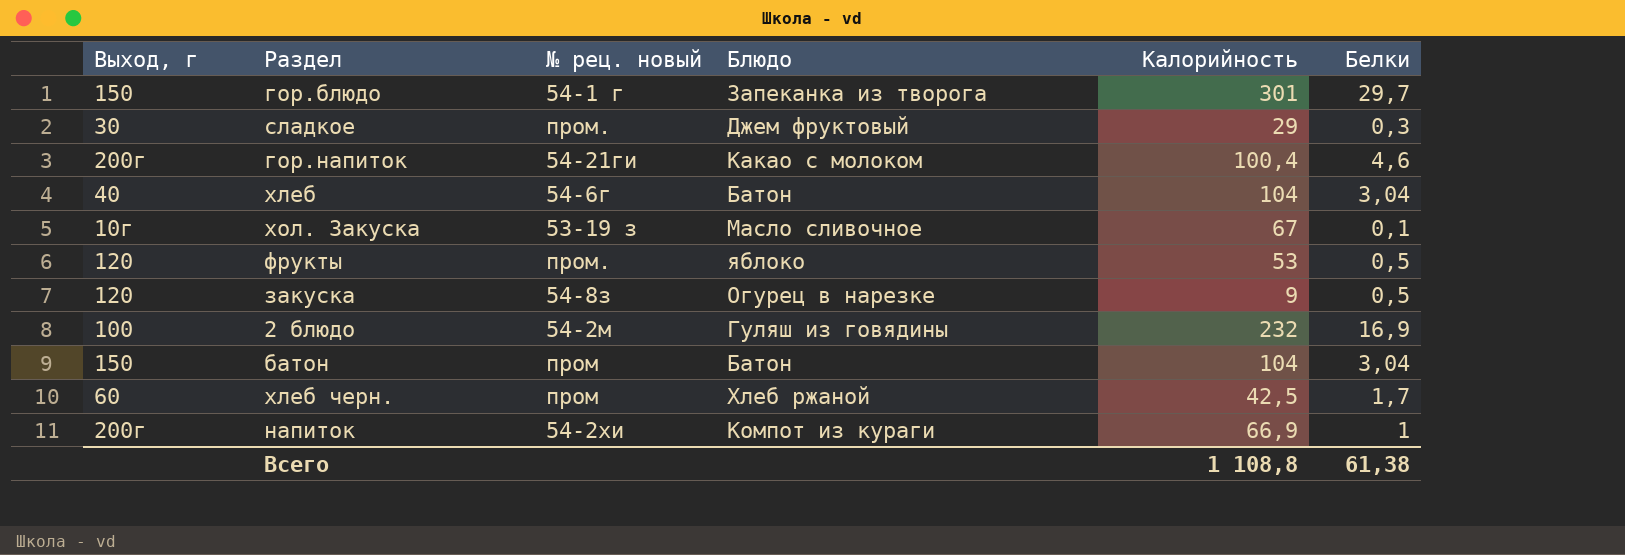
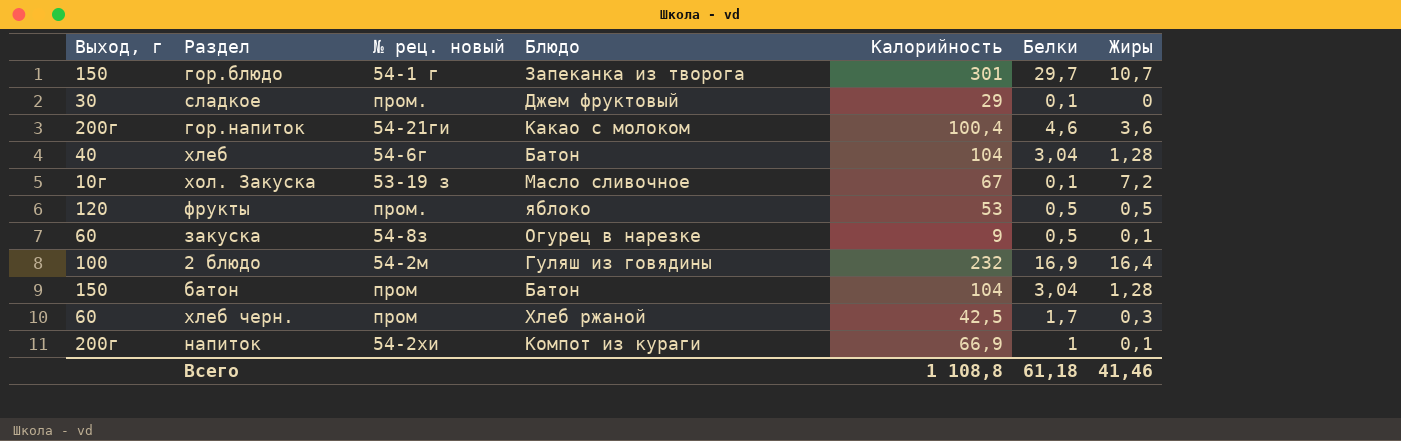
column Жиры | position: none -> 7
сладкое | Белки: 0,3 -> 0,1
закуска | Выход, г: 120 -> 60
Всего | Белки: 61,38 -> 61,18

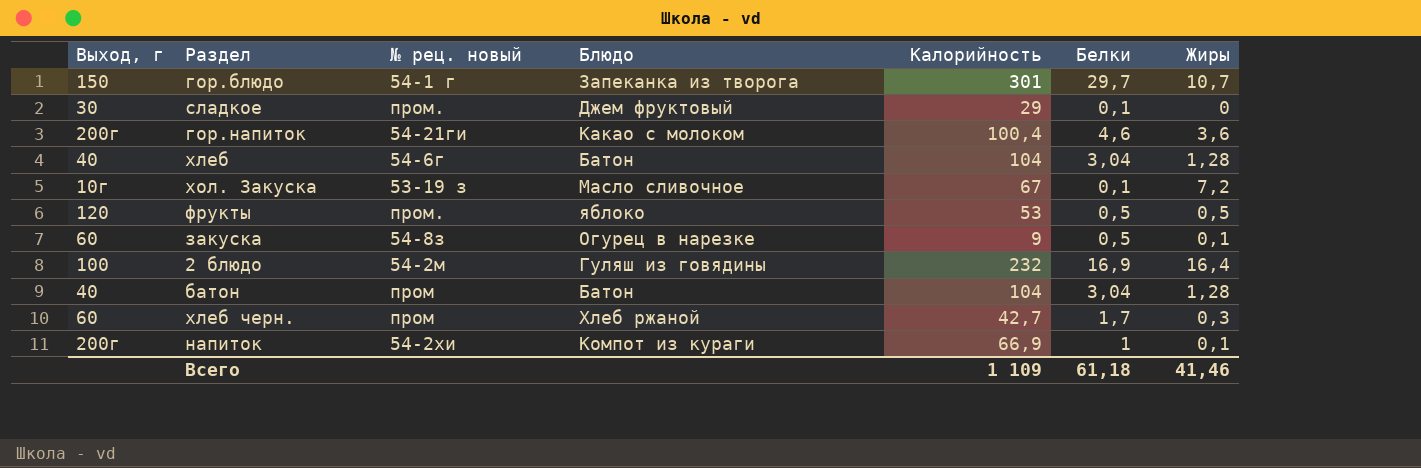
батон | Выход, г: 150 -> 40
хлеб черн. | Калорийность: 42,5 -> 42,7
Всего | Калорийность: 1 108,8 -> 1 109

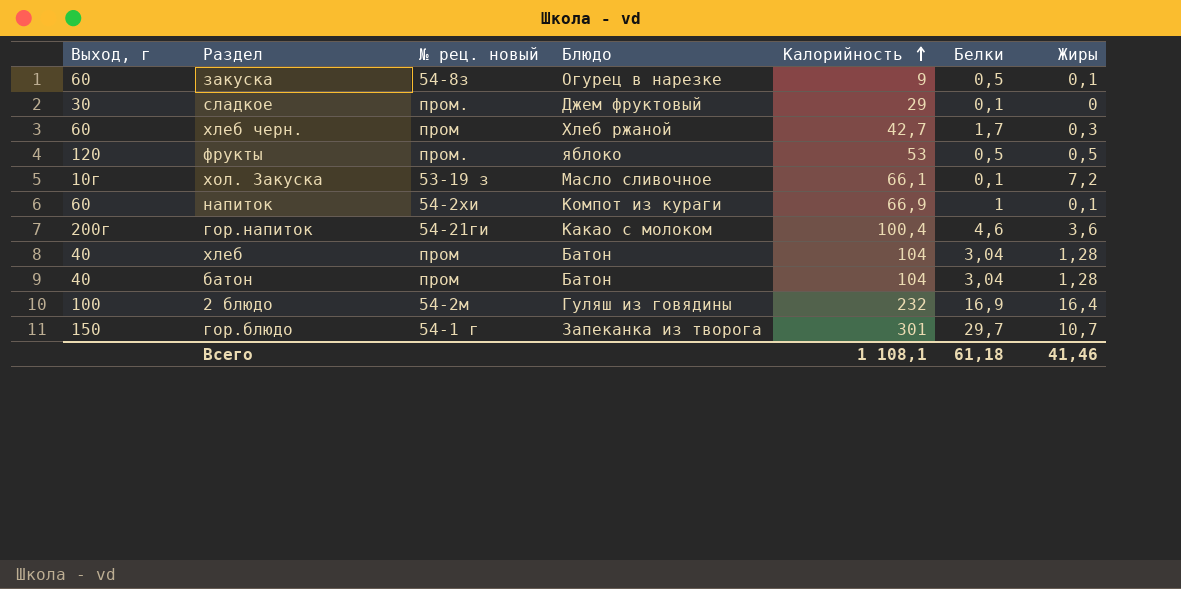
row order: none -> Калорийность ascending
хол. Закуска | Калорийность: 67 -> 66,1
напиток | Выход, г: 200г -> 60
хлеб | № рец. новый: 54-6г -> пром
Всего | Калорийность: 1 109 -> 1 108,1

